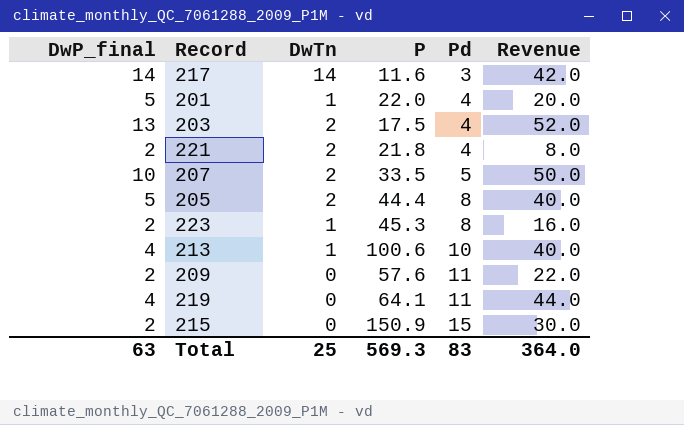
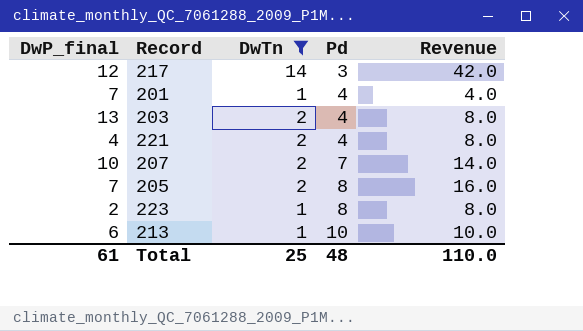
filter: none -> DwTn != 0
column P | position: 4 -> none
column Revenue | formula: [DwP_final] * [Pd] -> [DwTn] * [Pd]
217 | DwP_final: 14 -> 12
201 | DwP_final: 5 -> 7
221 | DwP_final: 2 -> 4
207 | Pd: 5 -> 7
205 | DwP_final: 5 -> 7
213 | DwP_final: 4 -> 6
Total | DwP_final: 63 -> 61
Total | Pd: 83 -> 48
Total | Revenue: 364.0 -> 110.0

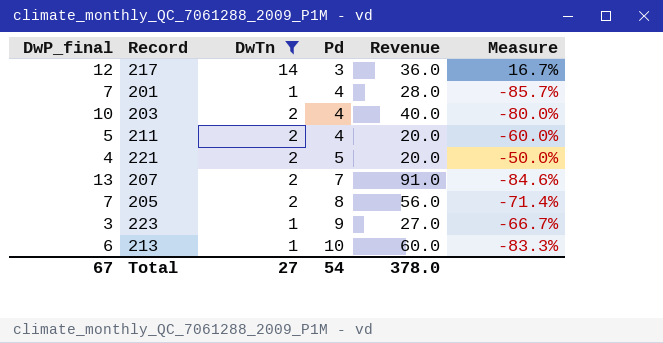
column Revenue | formula: [DwTn] * [Pd] -> [DwP_final] * [Pd]
column Measure | formula: none -> ([DwTn] - [DwP_final]) / [DwP_final]
203 | DwP_final: 13 -> 10
row 211: none -> 5 | 2 | 4 | 20.0 | -60.0%
221 | Pd: 4 -> 5
207 | DwP_final: 10 -> 13
223 | DwP_final: 2 -> 3
223 | Pd: 8 -> 9
Total | DwP_final: 61 -> 67
Total | DwTn: 25 -> 27
Total | Pd: 48 -> 54
Total | Revenue: 110.0 -> 378.0

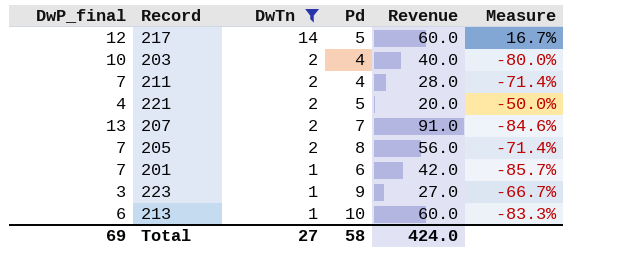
row order: Pd ascending -> DwTn descending
217 | Pd: 3 -> 5
217 | Revenue: 36.0 -> 60.0
211 | DwP_final: 5 -> 7
211 | Revenue: 20.0 -> 28.0
211 | Measure: -60.0% -> -71.4%
201 | Pd: 4 -> 6
201 | Revenue: 28.0 -> 42.0
Total | DwP_final: 67 -> 69
Total | Pd: 54 -> 58
Total | Revenue: 378.0 -> 424.0

